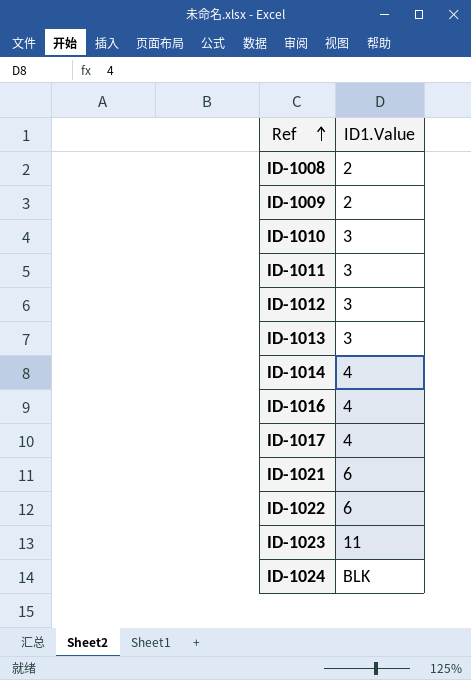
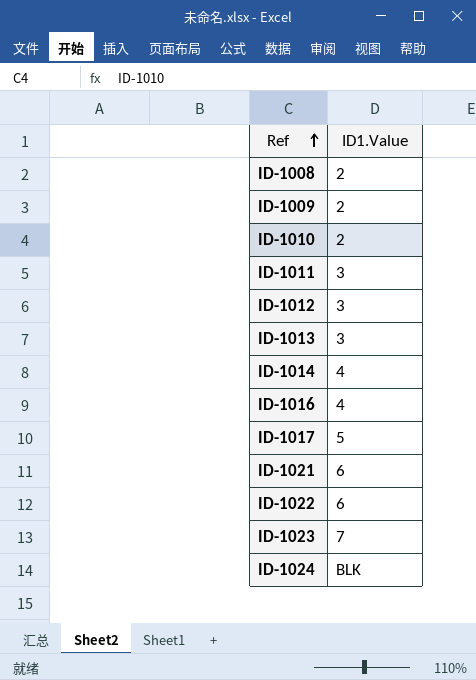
ID-1010 | ID1.Value: 3 -> 2
ID-1017 | ID1.Value: 4 -> 5
ID-1023 | ID1.Value: 11 -> 7

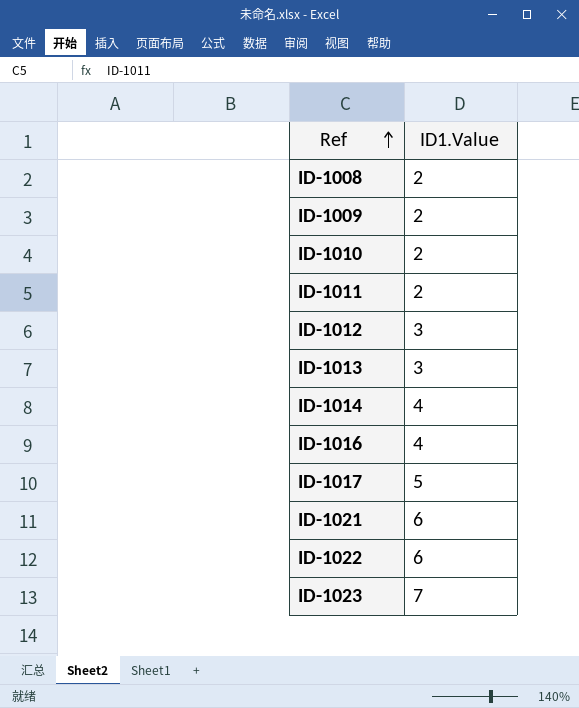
row ID-1024: BLK -> none
ID-1011 | ID1.Value: 3 -> 2

